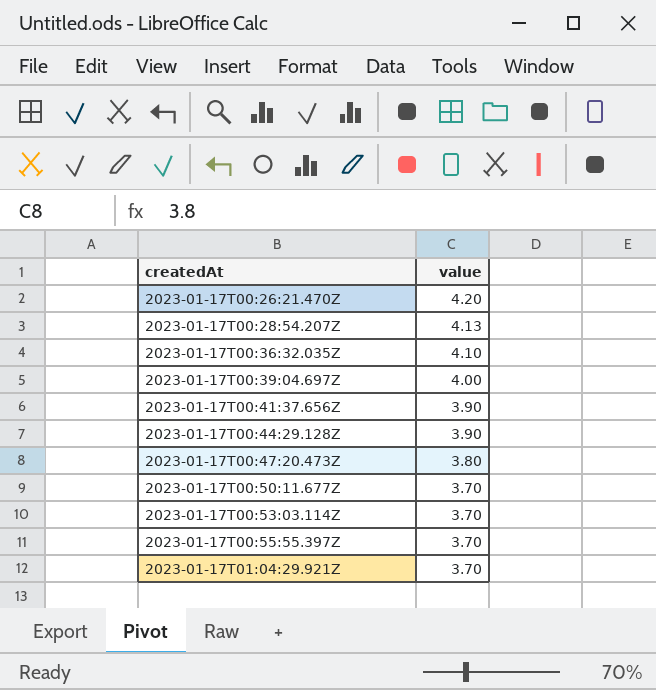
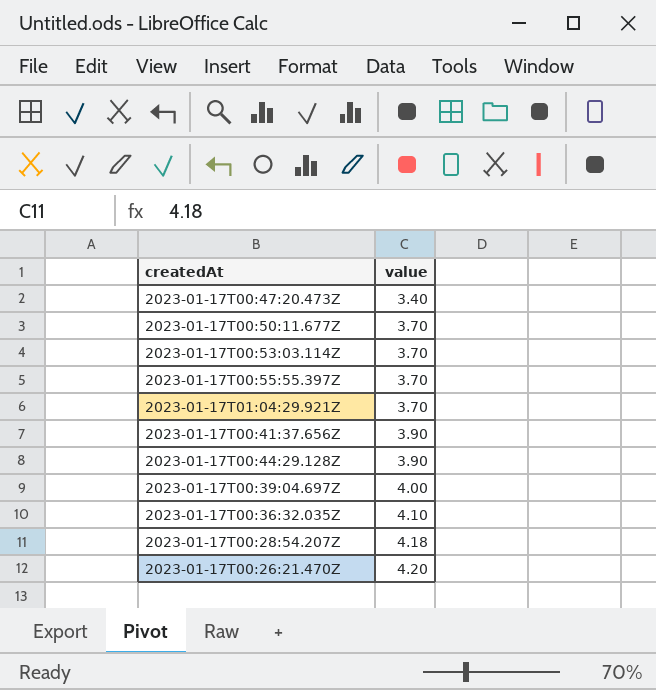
row order: createdAt ascending -> value ascending
2023-01-17T00:47:20.473Z | value: 3.80 -> 3.40
2023-01-17T00:28:54.207Z | value: 4.13 -> 4.18

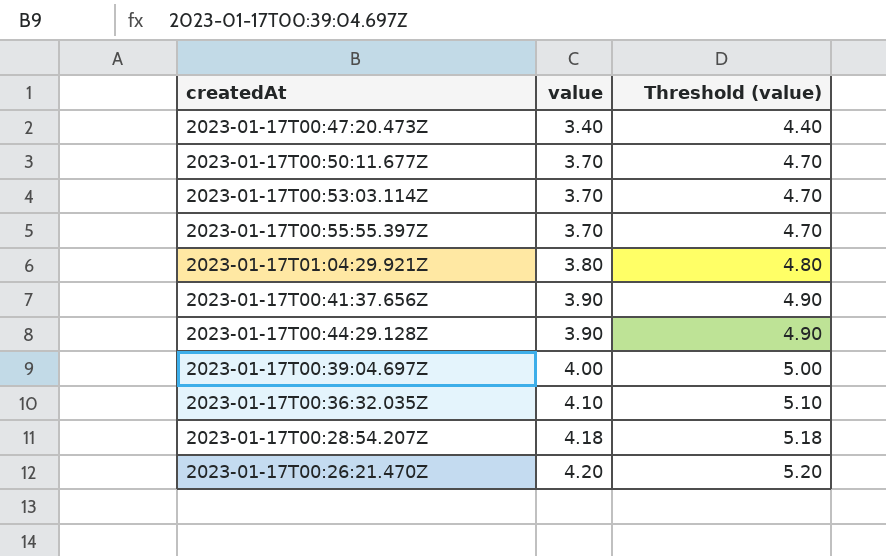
column Threshold (value) | formula: none -> [value] + 1
2023-01-17T01:04:29.921Z | value: 3.70 -> 3.80

